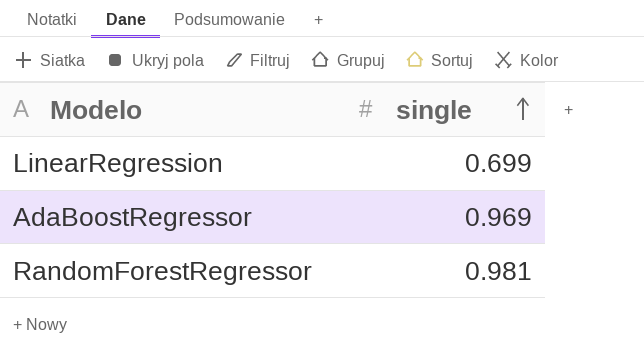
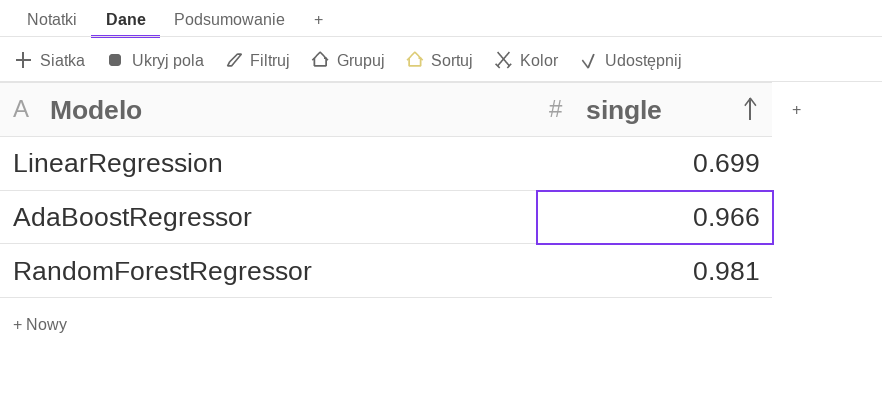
AdaBoostRegressor | single: 0.969 -> 0.966

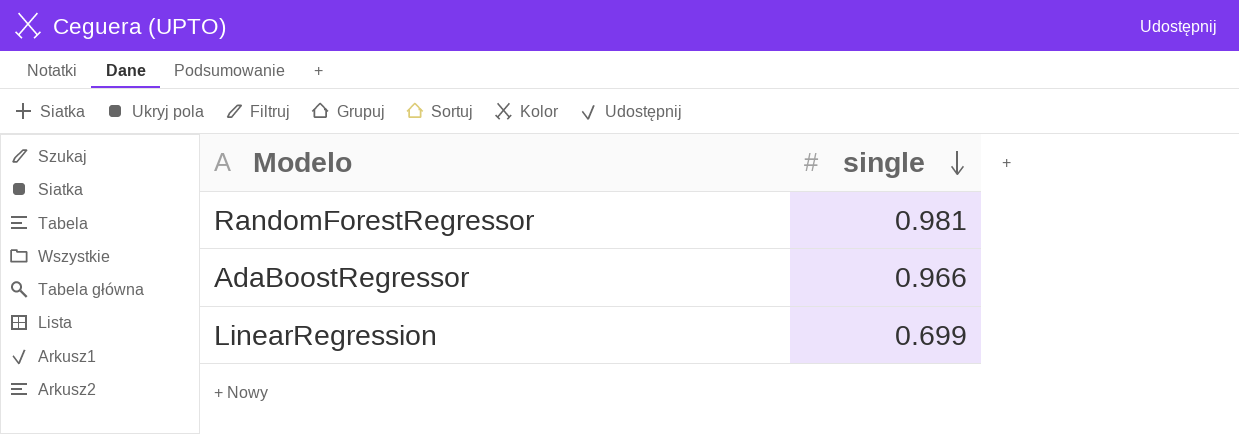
row order: single ascending -> single descending

